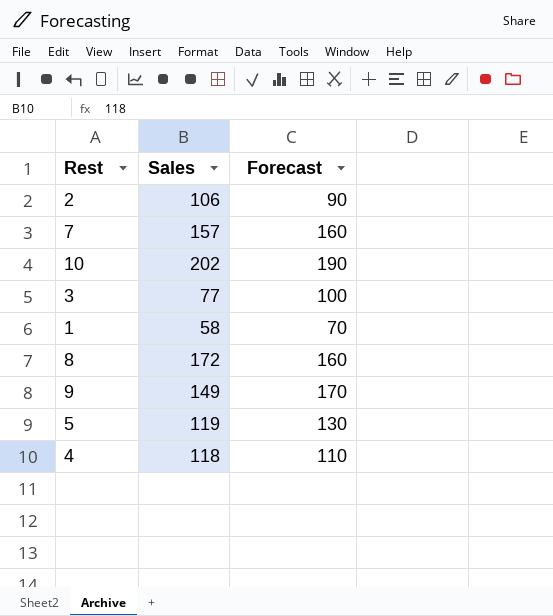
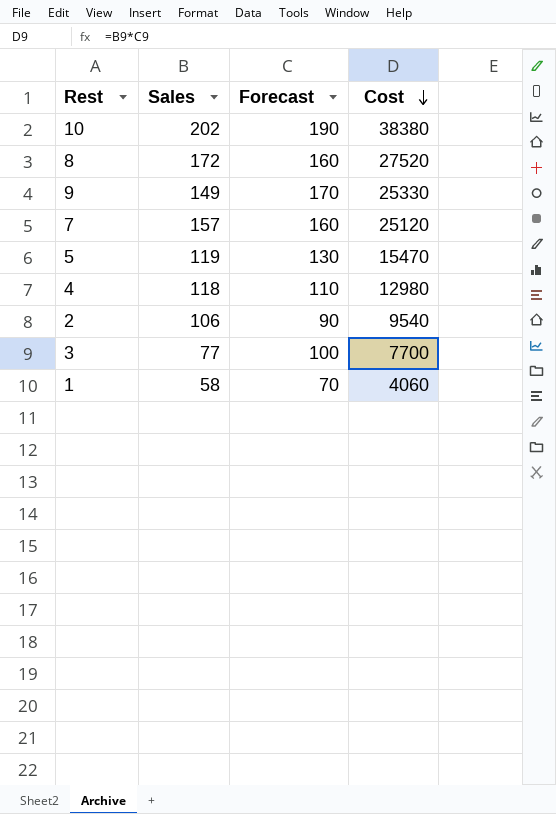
row order: none -> Cost descending
column Cost | formula: none -> [Sales] * [Forecast]

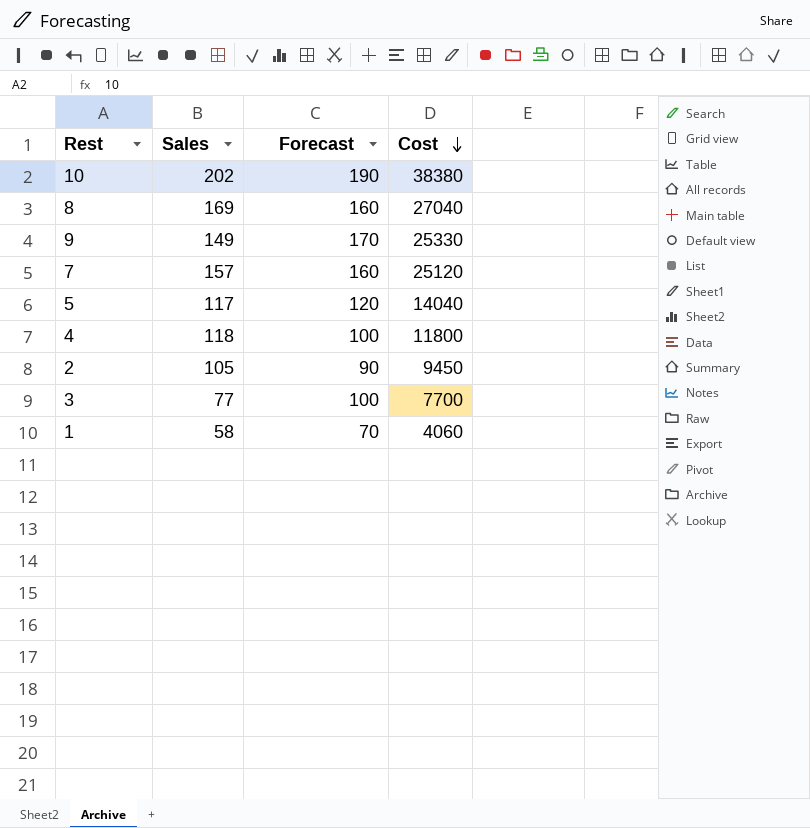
8 | Sales: 172 -> 169
8 | Cost: 27520 -> 27040
5 | Sales: 119 -> 117
5 | Forecast: 130 -> 120
5 | Cost: 15470 -> 14040
4 | Forecast: 110 -> 100
4 | Cost: 12980 -> 11800
2 | Sales: 106 -> 105
2 | Cost: 9540 -> 9450

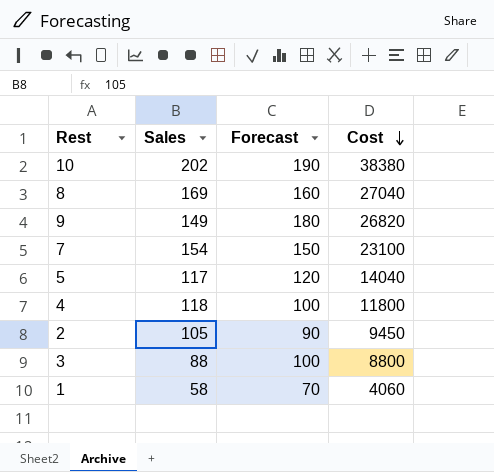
9 | Forecast: 170 -> 180
9 | Cost: 25330 -> 26820
7 | Sales: 157 -> 154
7 | Forecast: 160 -> 150
7 | Cost: 25120 -> 23100
3 | Sales: 77 -> 88
3 | Cost: 7700 -> 8800

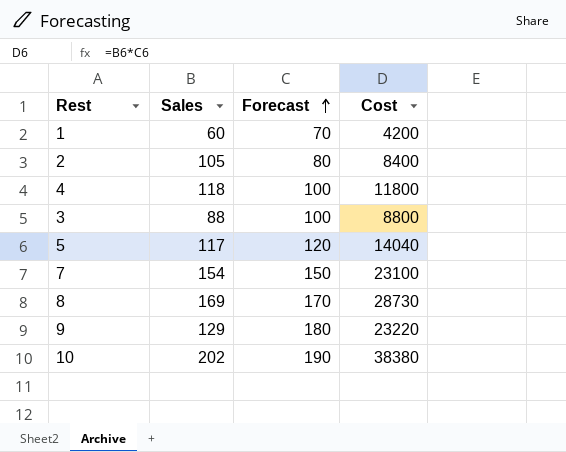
row order: Cost descending -> Forecast ascending
1 | Sales: 58 -> 60
1 | Cost: 4060 -> 4200
2 | Forecast: 90 -> 80
2 | Cost: 9450 -> 8400
8 | Forecast: 160 -> 170
8 | Cost: 27040 -> 28730
9 | Sales: 149 -> 129
9 | Cost: 26820 -> 23220

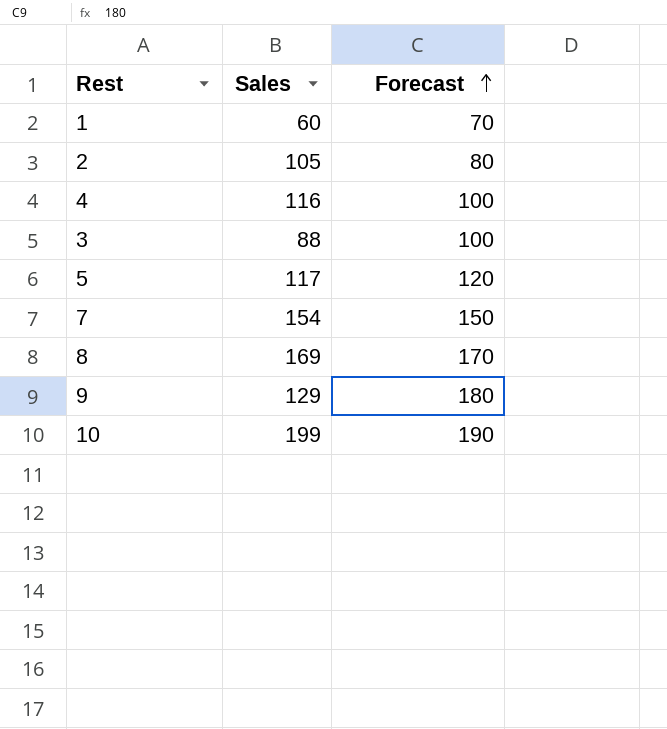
column Cost | formula: [Sales] * [Forecast] -> none
4 | Sales: 118 -> 116
10 | Sales: 202 -> 199

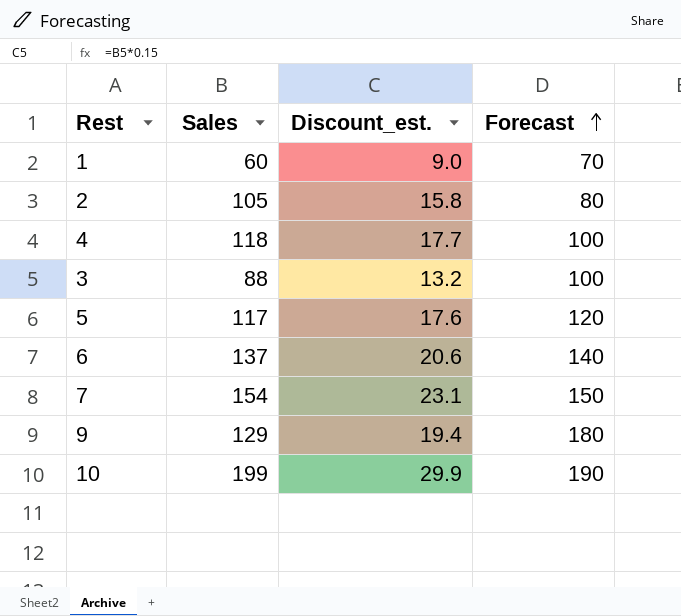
column Discount_est. | formula: none -> [Sales] * 0.15
row 8: 169 | 170 -> none
4 | Sales: 116 -> 118
row 6: none -> 137 | 20.6 | 140

